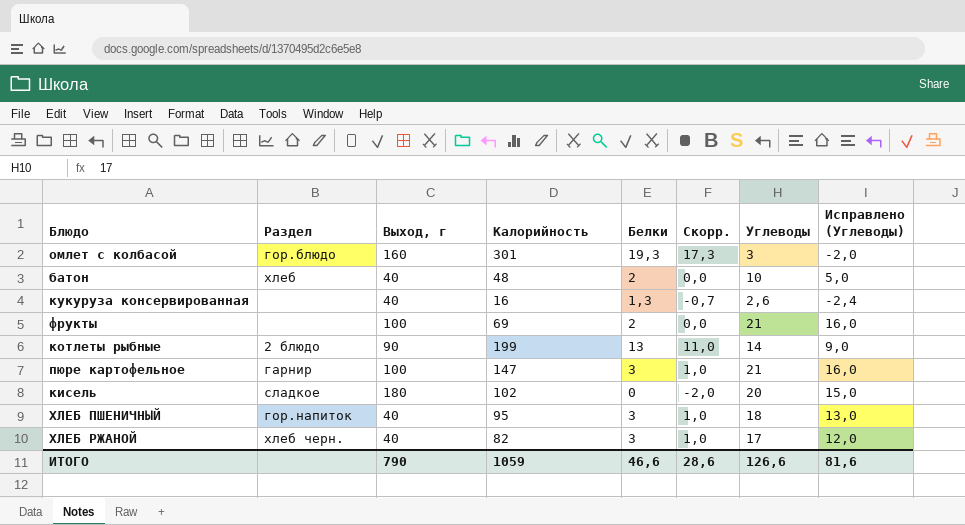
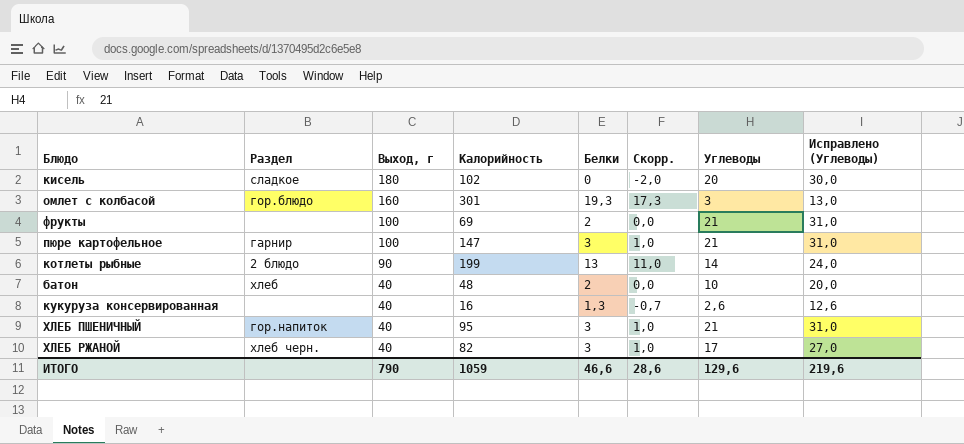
row order: none -> Выход, г descending
column Исправлено (Углеводы) | formula: [Углеводы] - 5 -> [Углеводы] + 10
ХЛЕБ ПШЕНИЧНЫЙ | Углеводы: 18 -> 21
ИТОГО | Углеводы: 126,6 -> 129,6
ИТОГО | Исправлено (Углеводы): 81,6 -> 219,6

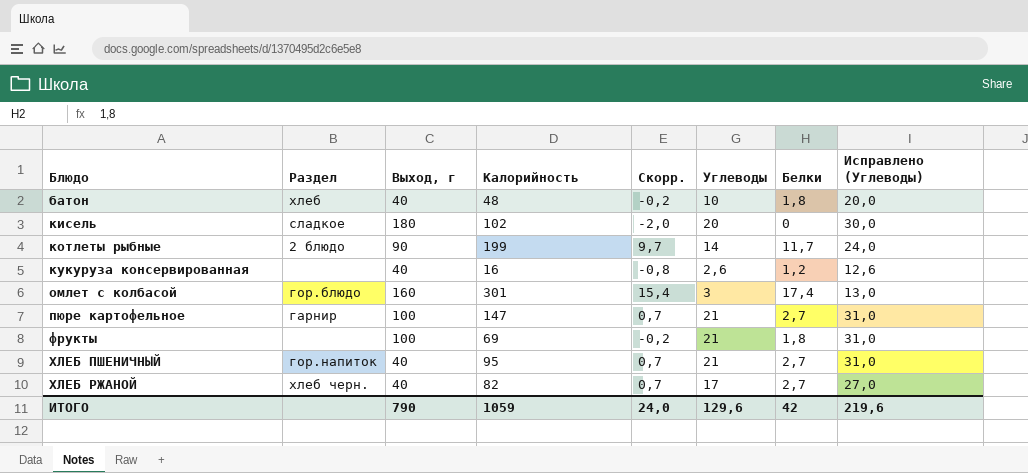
row order: Выход, г descending -> Блюдо ascending
column Белки | position: 5 -> 7
батон | Скорр.: 0,0 -> -0,2
батон | Белки: 2 -> 1,8
котлеты рыбные | Скорр.: 11,0 -> 9,7
котлеты рыбные | Белки: 13 -> 11,7
кукуруза консервированная | Скорр.: -0,7 -> -0,8
кукуруза консервированная | Белки: 1,3 -> 1,2
омлет с колбасой | Скорр.: 17,3 -> 15,4
омлет с колбасой | Белки: 19,3 -> 17,4
пюре картофельное | Скорр.: 1,0 -> 0,7
пюре картофельное | Белки: 3 -> 2,7
фрукты | Скорр.: 0,0 -> -0,2
фрукты | Белки: 2 -> 1,8
ХЛЕБ ПШЕНИЧНЫЙ | Скорр.: 1,0 -> 0,7
ХЛЕБ ПШЕНИЧНЫЙ | Белки: 3 -> 2,7
ХЛЕБ РЖАНОЙ | Скорр.: 1,0 -> 0,7
ХЛЕБ РЖАНОЙ | Белки: 3 -> 2,7
ИТОГО | Скорр.: 28,6 -> 24,0
ИТОГО | Белки: 46,6 -> 42

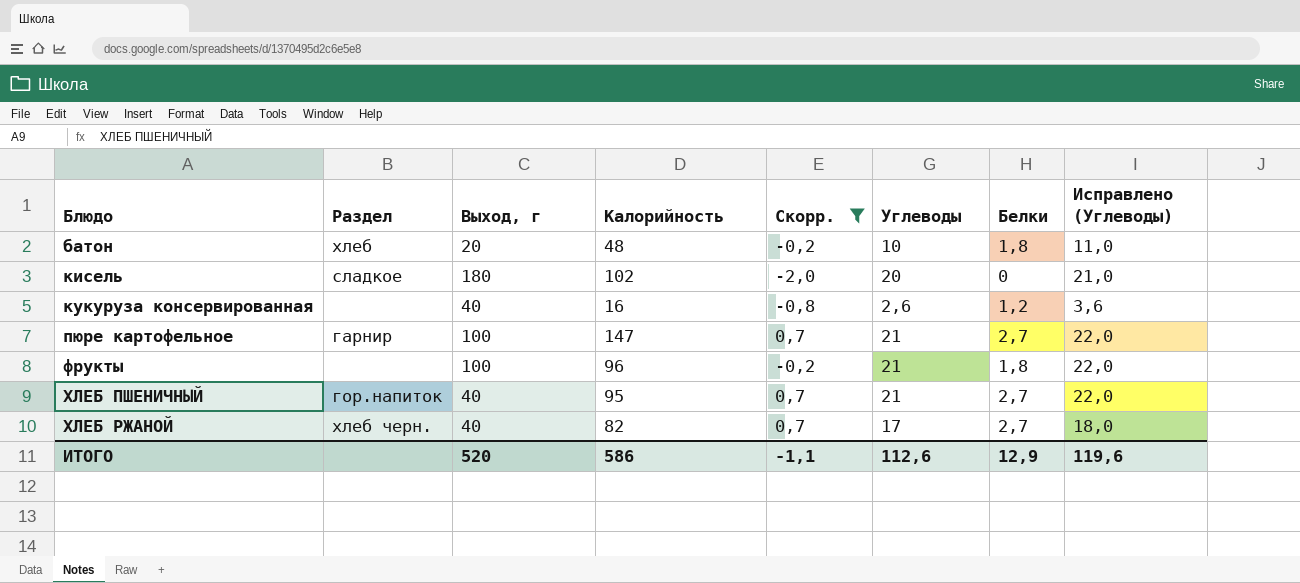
filter: none -> Скорр. <= 0,7
column Исправлено (Углеводы) | formula: [Углеводы] + 10 -> [Углеводы] + 1
батон | Выход, г: 40 -> 20
фрукты | Калорийность: 69 -> 96
ИТОГО | Выход, г: 790 -> 520
ИТОГО | Калорийность: 1059 -> 586
ИТОГО | Скорр.: 24,0 -> -1,1
ИТОГО | Углеводы: 129,6 -> 112,6
ИТОГО | Белки: 42 -> 12,9
ИТОГО | Исправлено (Углеводы): 219,6 -> 119,6

